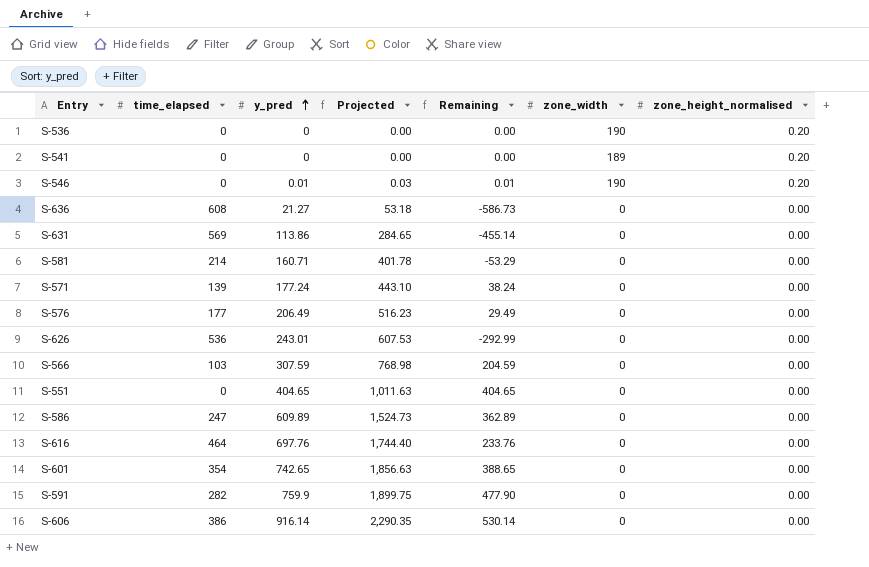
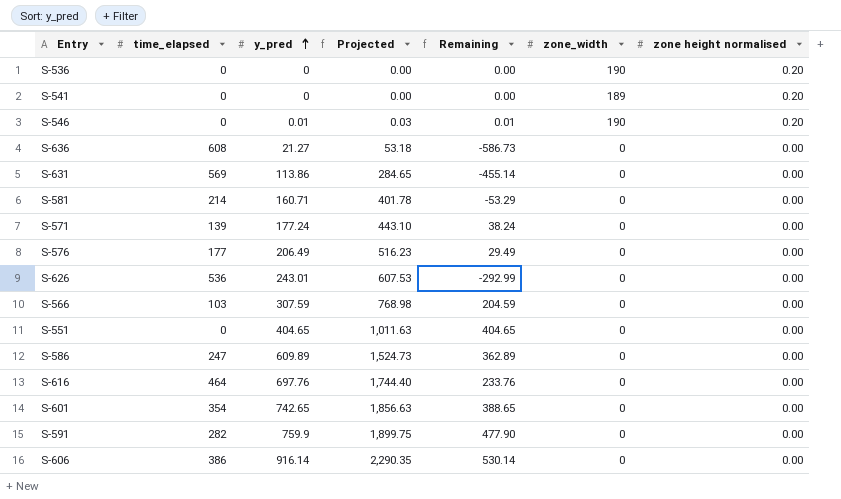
column name: zone_height_normalised -> zone height normalised

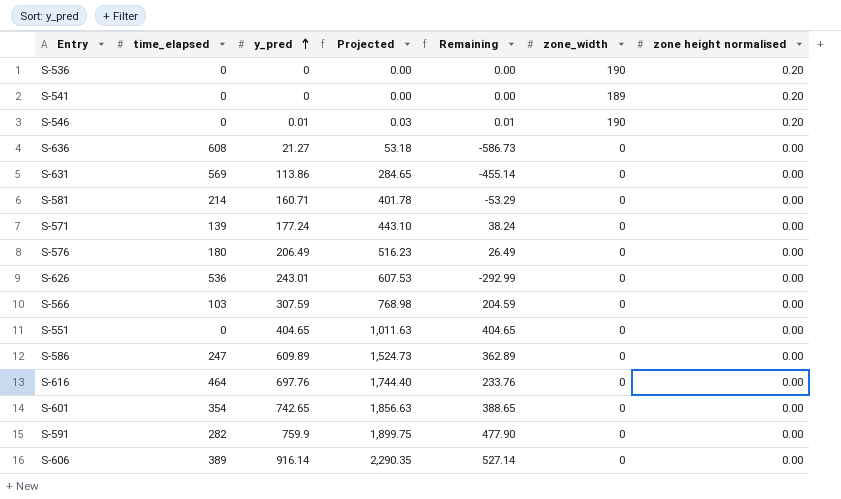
S-576 | time_elapsed: 177 -> 180
S-576 | Remaining: 29.49 -> 26.49
S-606 | time_elapsed: 386 -> 389
S-606 | Remaining: 530.14 -> 527.14

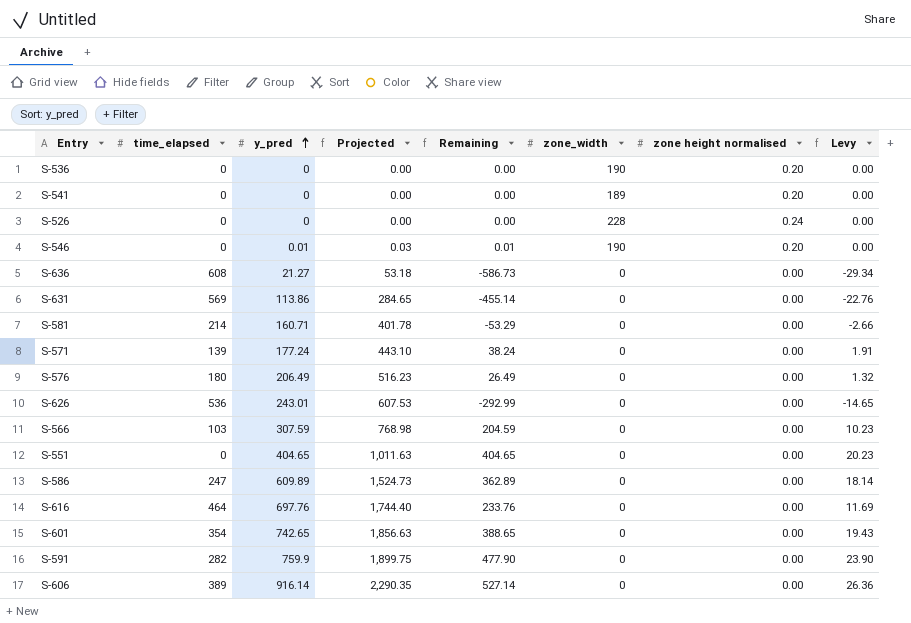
column Levy | formula: none -> [Remaining] * 0.05
row S-526: none -> 0 | 0 | 0.00 | 0.00 | 228 | 0.24 | 0.00

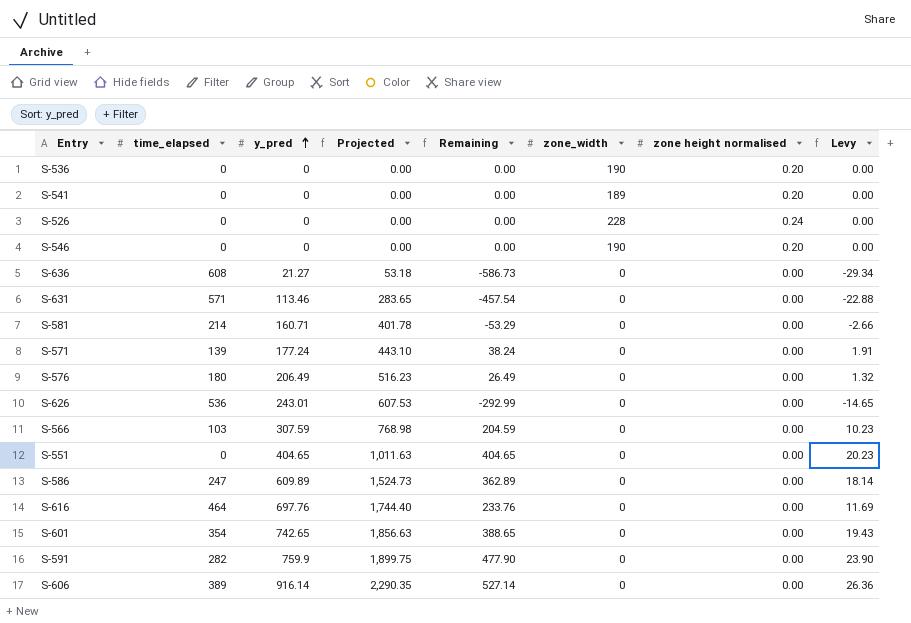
S-546 | y_pred: 0.01 -> 0
S-546 | Projected: 0.03 -> 0.00
S-546 | Remaining: 0.01 -> 0.00
S-631 | time_elapsed: 569 -> 571
S-631 | y_pred: 113.86 -> 113.46
S-631 | Projected: 284.65 -> 283.65
S-631 | Remaining: -455.14 -> -457.54
S-631 | Levy: -22.76 -> -22.88

